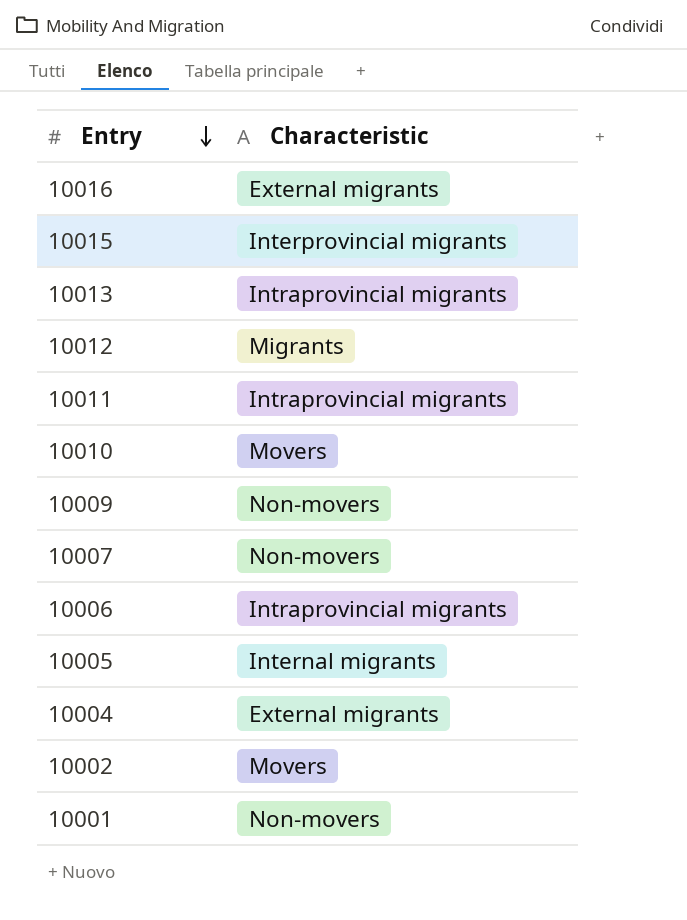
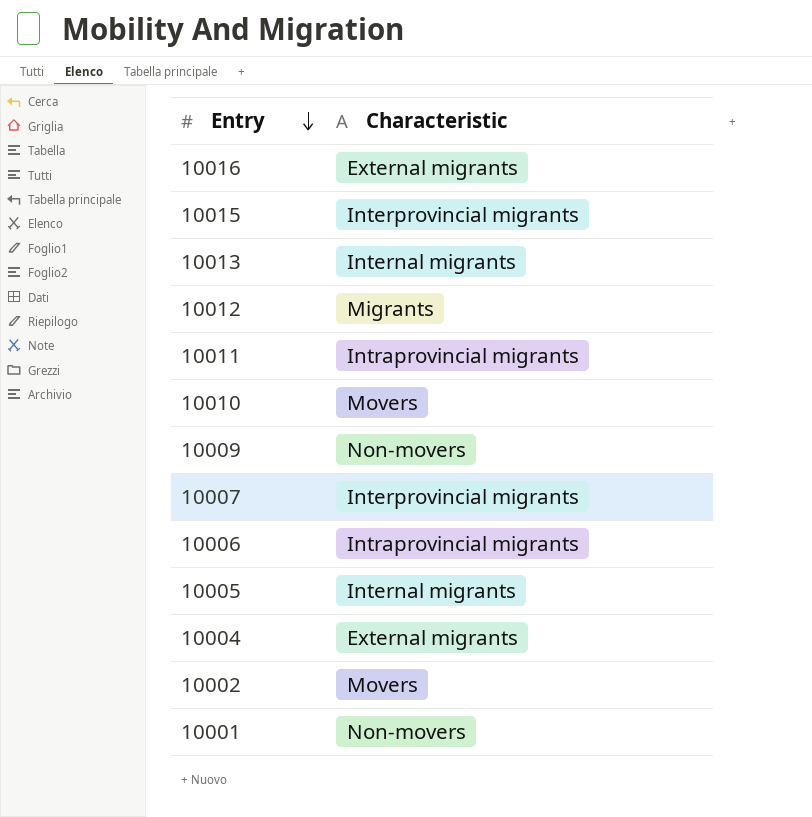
10013 | Characteristic: Intraprovincial migrants -> Internal migrants
10007 | Characteristic: Non-movers -> Interprovincial migrants

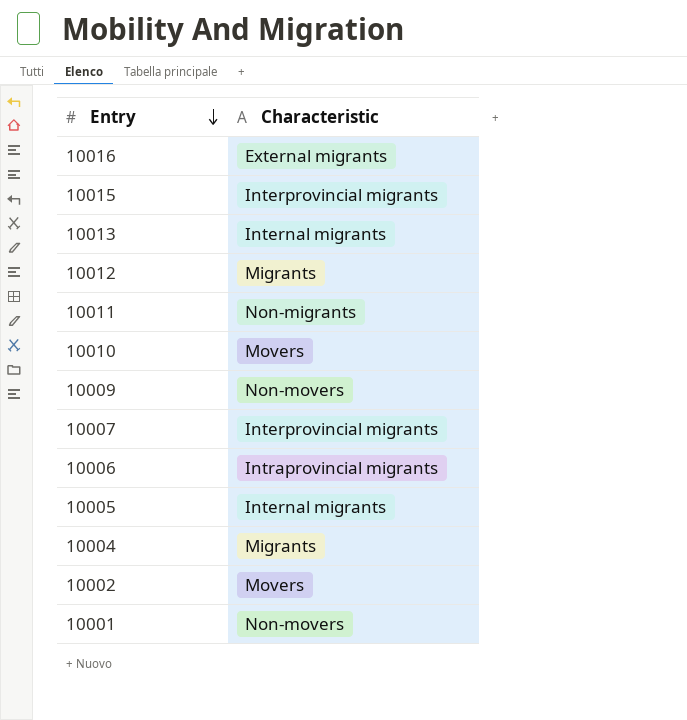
10011 | Characteristic: Intraprovincial migrants -> Non-migrants
10004 | Characteristic: External migrants -> Migrants

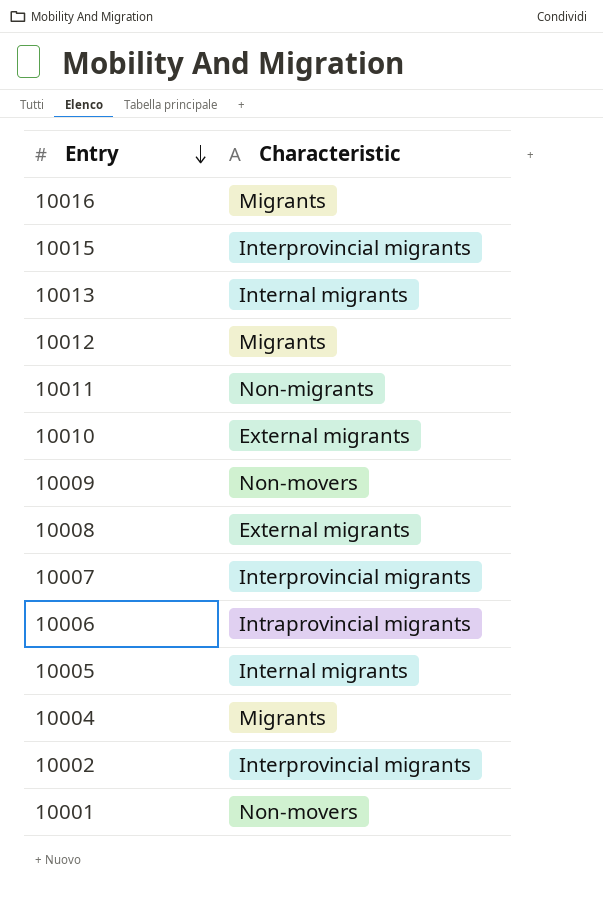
10016 | Characteristic: External migrants -> Migrants
10010 | Characteristic: Movers -> External migrants
row 10008: none -> External migrants
10002 | Characteristic: Movers -> Interprovincial migrants

